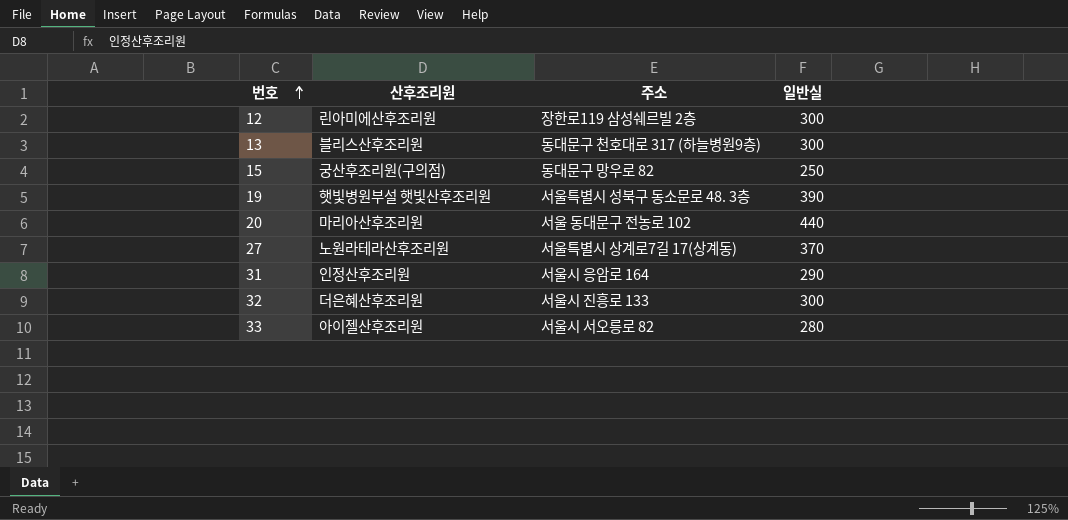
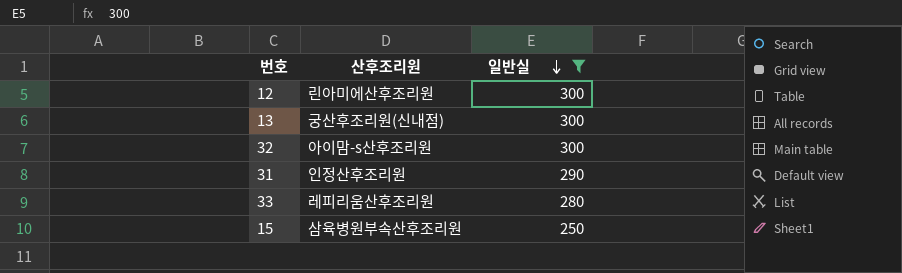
filter: none -> 일반실 <= 300
row order: 번호 ascending -> 일반실 descending
column 주소 | position: 3 -> none
13 | 산후조리원: 블리스산후조리원 -> 궁산후조리원(신내점)
32 | 산후조리원: 더은혜산후조리원 -> 아이맘-s산후조리원
33 | 산후조리원: 아이젤산후조리원 -> 레피리움산후조리원
15 | 산후조리원: 궁산후조리원(구의점) -> 삼육병원부속산후조리원

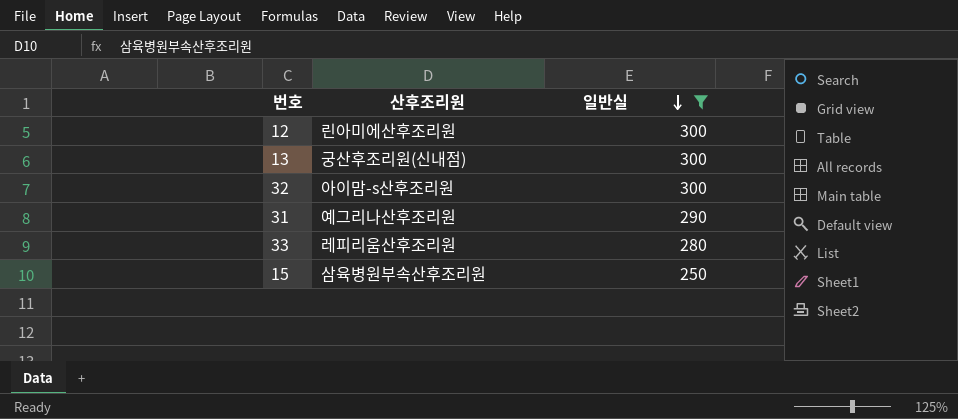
31 | 산후조리원: 인정산후조리원 -> 예그리나산후조리원

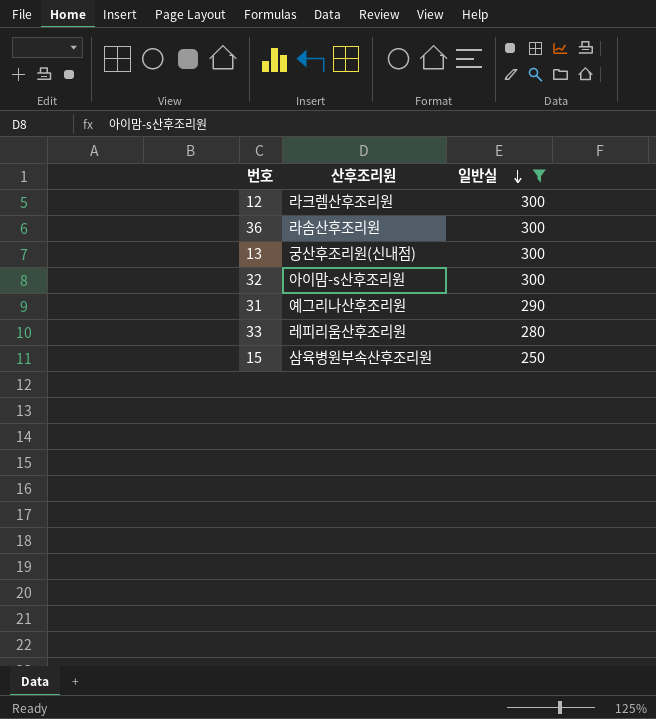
12 | 산후조리원: 린아미에산후조리원 -> 라크렘산후조리원
row 36: none -> 라솜산후조리원 | 300

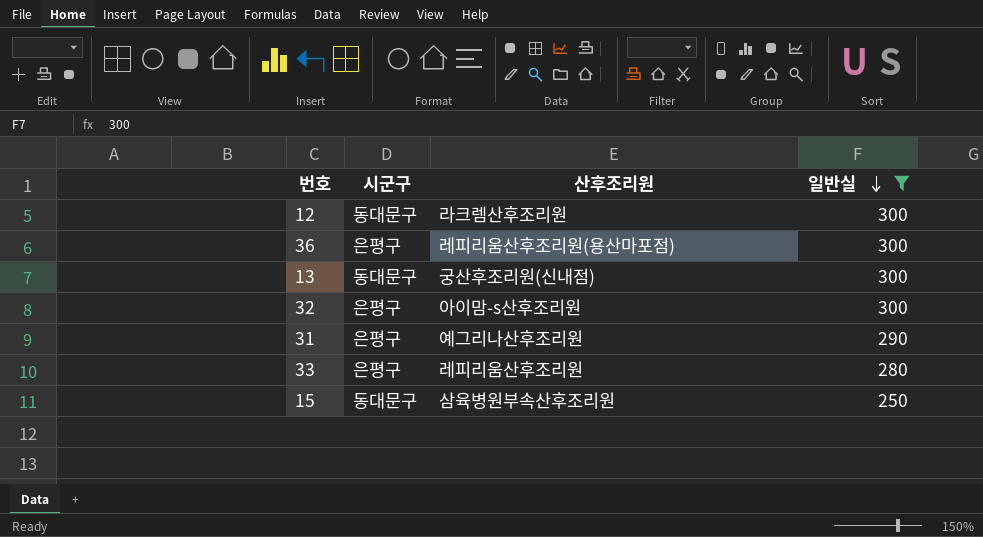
column 시군구 | position: none -> 2
36 | 산후조리원: 라솜산후조리원 -> 레피리움산후조리원(용산마포점)

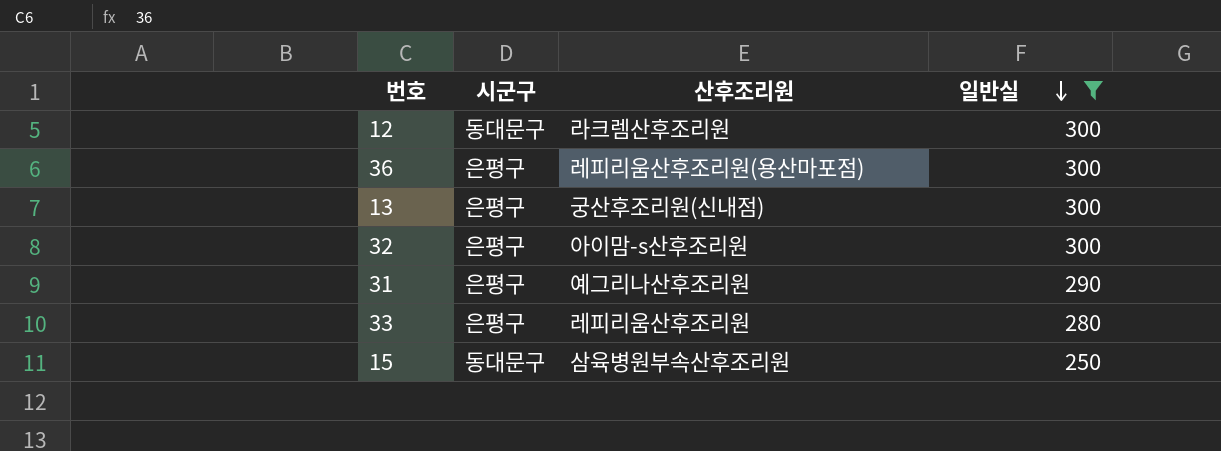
13 | 시군구: 동대문구 -> 은평구

